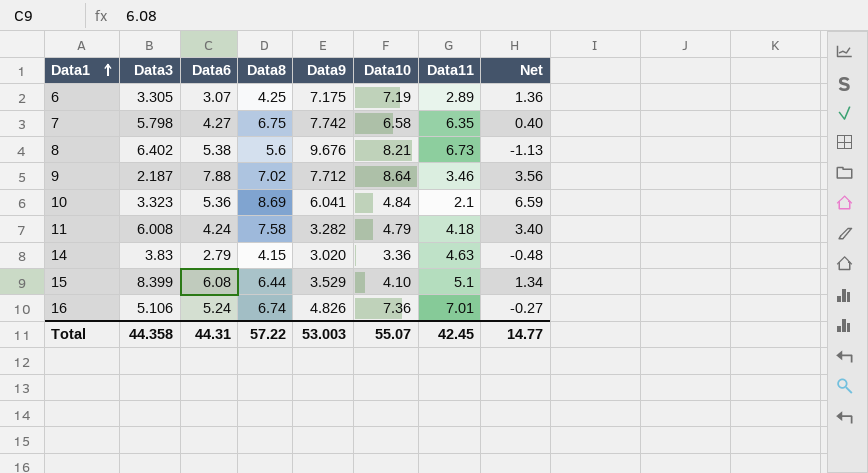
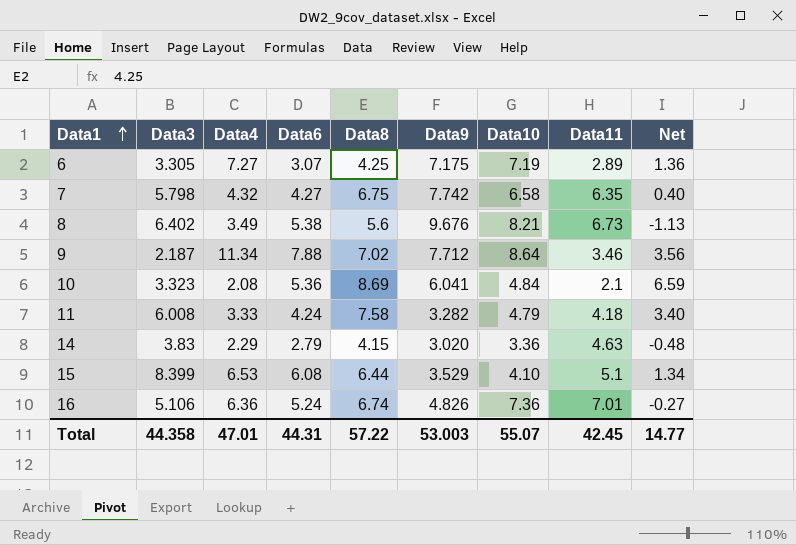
column Data4 | position: none -> 3

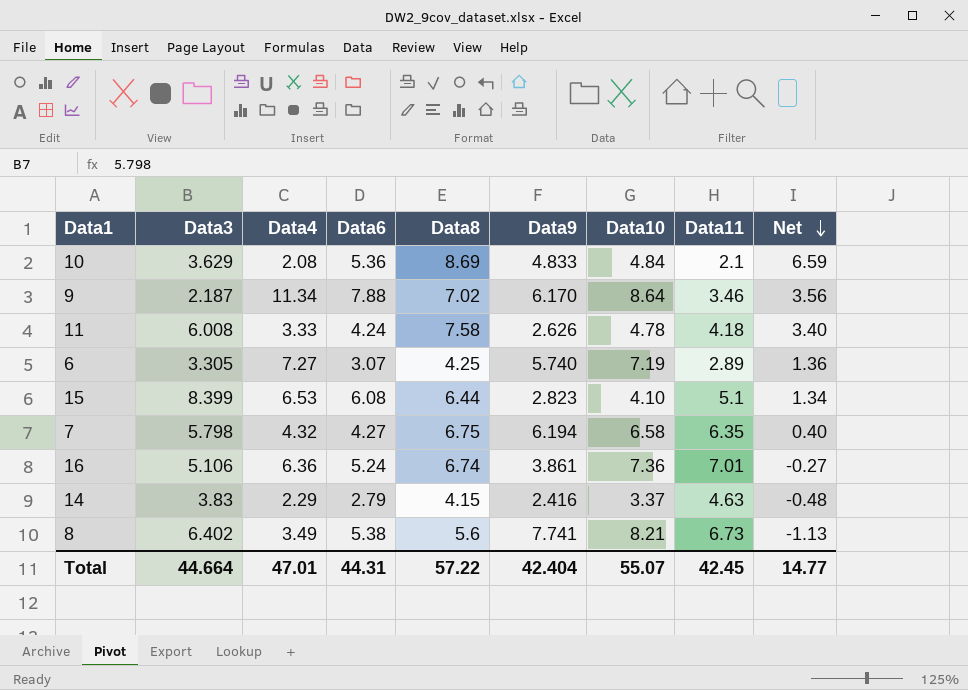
row order: Data1 ascending -> Net descending
10 | Data3: 3.323 -> 3.629
10 | Data9: 6.041 -> 4.833
9 | Data9: 7.712 -> 6.170
11 | Data9: 3.282 -> 2.626
11 | Data10: 4.79 -> 4.78
6 | Data9: 7.175 -> 5.740
15 | Data9: 3.529 -> 2.823
7 | Data9: 7.742 -> 6.194
16 | Data9: 4.826 -> 3.861
14 | Data9: 3.020 -> 2.416
14 | Data10: 3.36 -> 3.37
8 | Data9: 9.676 -> 7.741
Total | Data3: 44.358 -> 44.664
Total | Data9: 53.003 -> 42.404

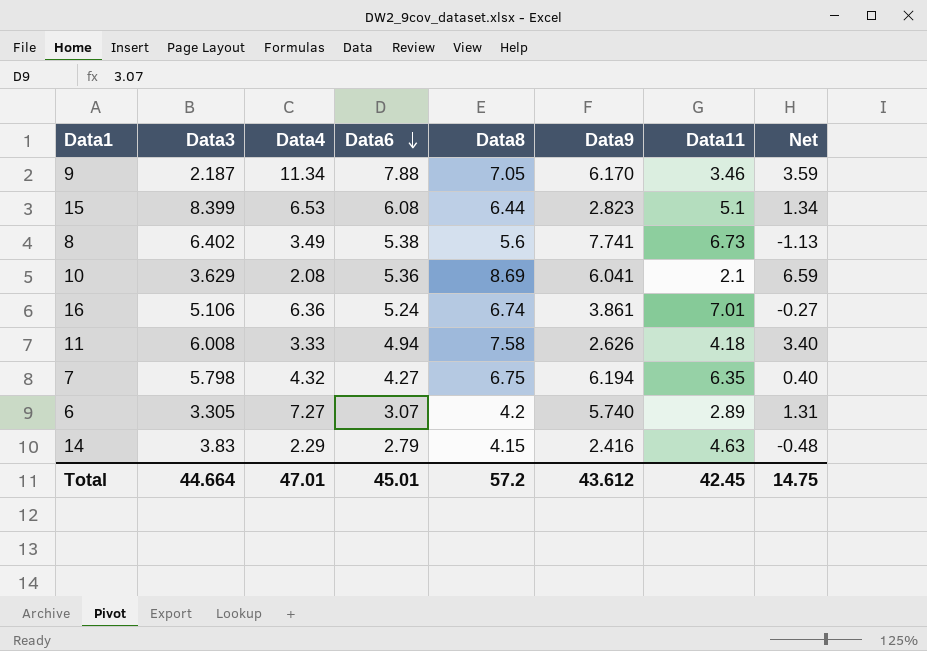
row order: Net descending -> Data6 descending
column Data10 | position: 7 -> none
9 | Data8: 7.02 -> 7.05
9 | Net: 3.56 -> 3.59
10 | Data9: 4.833 -> 6.041
11 | Data6: 4.24 -> 4.94
6 | Data8: 4.25 -> 4.2
6 | Net: 1.36 -> 1.31
Total | Data6: 44.31 -> 45.01
Total | Data8: 57.22 -> 57.2
Total | Data9: 42.404 -> 43.612
Total | Net: 14.77 -> 14.75

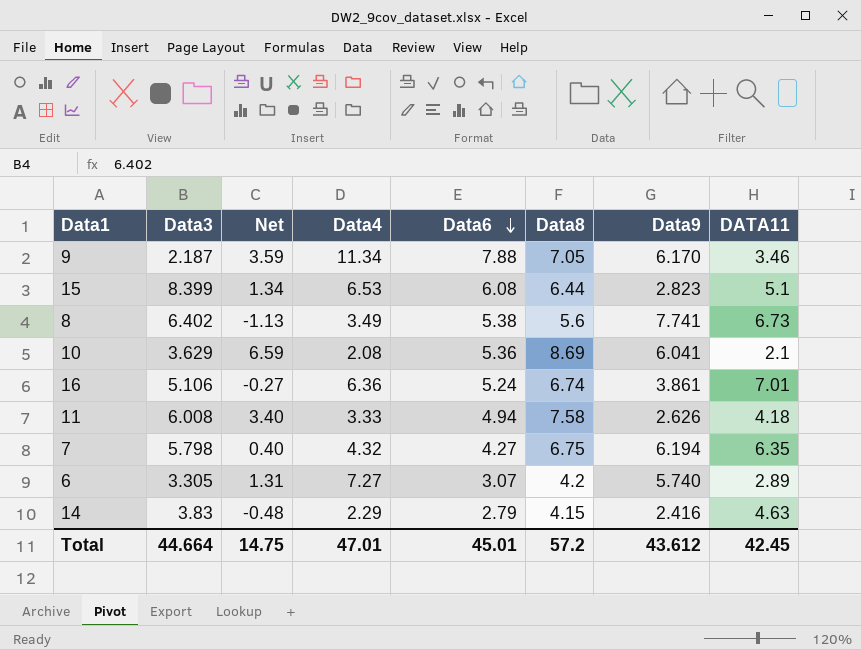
column Net | position: 8 -> 3
column name: Data11 -> DATA11

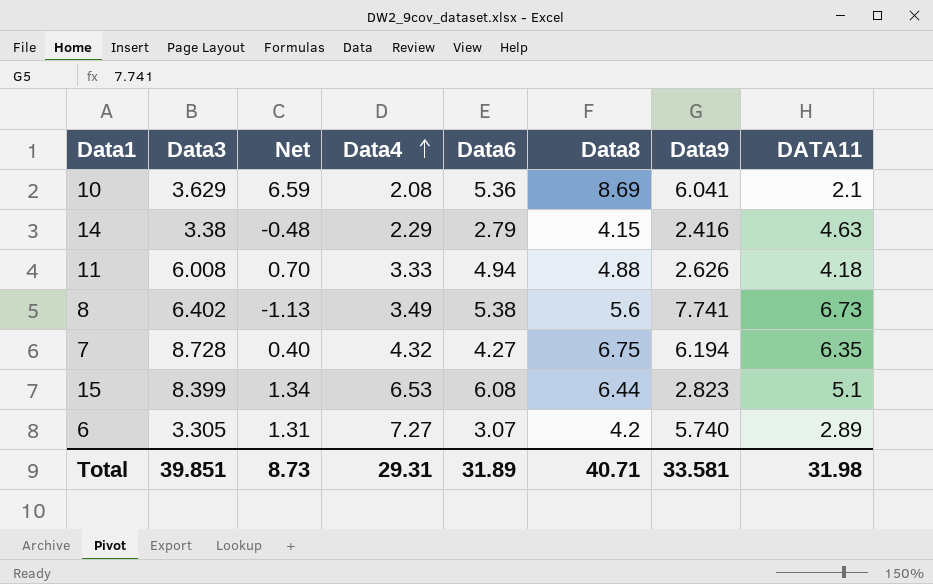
row order: Data6 descending -> Data4 ascending
row 9: 2.187 | 3.59 | 11.34 | 7.88 | 7.05 | 6.170 | 3.46 -> none
row 16: 5.106 | -0.27 | 6.36 | 5.24 | 6.74 | 3.861 | 7.01 -> none
14 | Data3: 3.83 -> 3.38
11 | Net: 3.40 -> 0.70
11 | Data8: 7.58 -> 4.88
7 | Data3: 5.798 -> 8.728
Total | Data3: 44.664 -> 39.851
Total | Net: 14.75 -> 8.73
Total | Data4: 47.01 -> 29.31
Total | Data6: 45.01 -> 31.89
Total | Data8: 57.2 -> 40.71
Total | Data9: 43.612 -> 33.581
Total | DATA11: 42.45 -> 31.98

